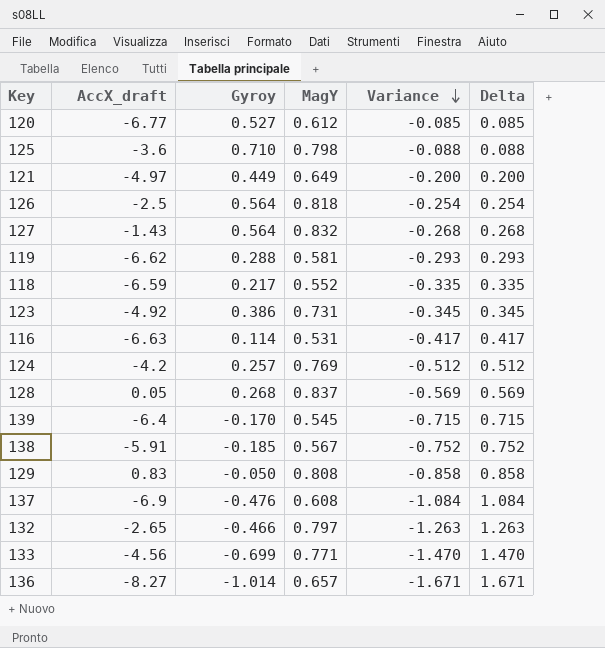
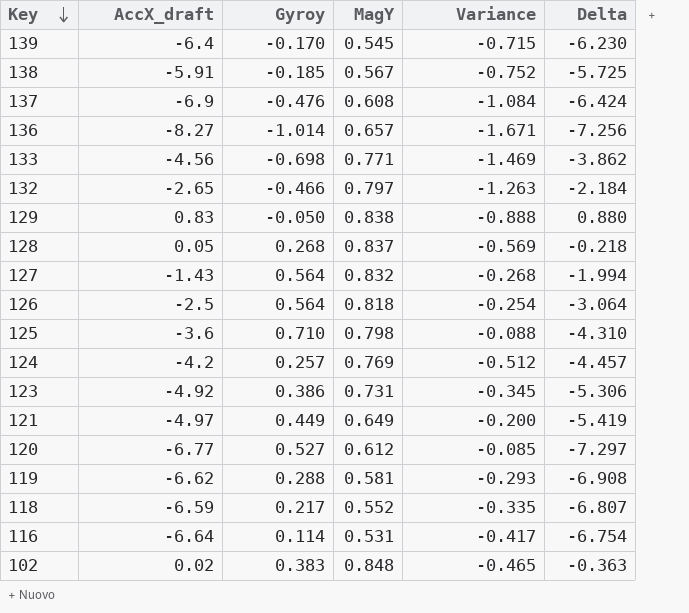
row order: Variance descending -> Key descending
column Delta | formula: [MagY] - [Gyroy] -> [AccX_draft] - [Gyroy]
133 | Gyroy: -0.699 -> -0.698
133 | Variance: -1.470 -> -1.469
129 | MagY: 0.808 -> 0.838
129 | Variance: -0.858 -> -0.888
116 | AccX_draft: -6.63 -> -6.64
row 102: none -> 0.02 | 0.383 | 0.848 | -0.465 | -0.363

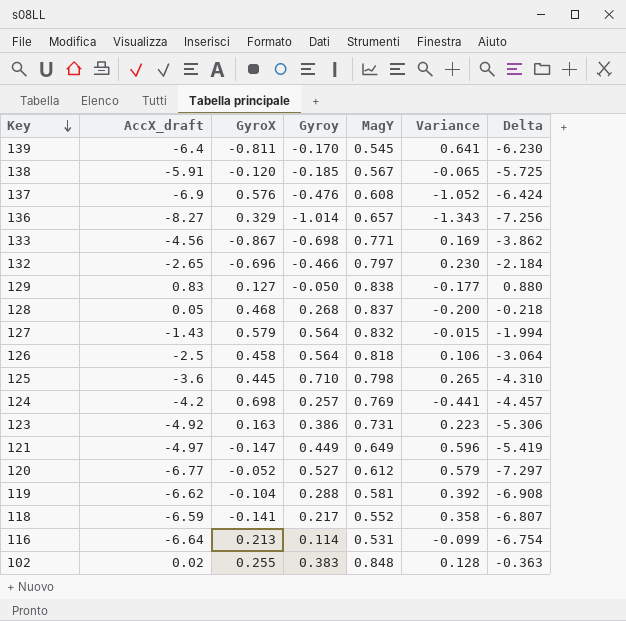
column GyroX | position: none -> 3
column Variance | formula: [Gyroy] - [MagY] -> [Gyroy] - [GyroX]

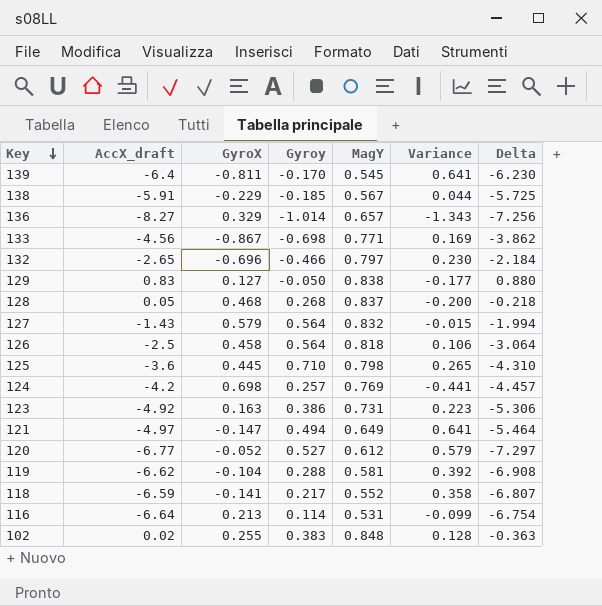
row 137: -6.9 | 0.576 | -0.476 | 0.608 | -1.052 | -6.424 -> none
138 | GyroX: -0.120 -> -0.229
138 | Variance: -0.065 -> 0.044
121 | Gyroy: 0.449 -> 0.494
121 | Variance: 0.596 -> 0.641
121 | Delta: -5.419 -> -5.464

